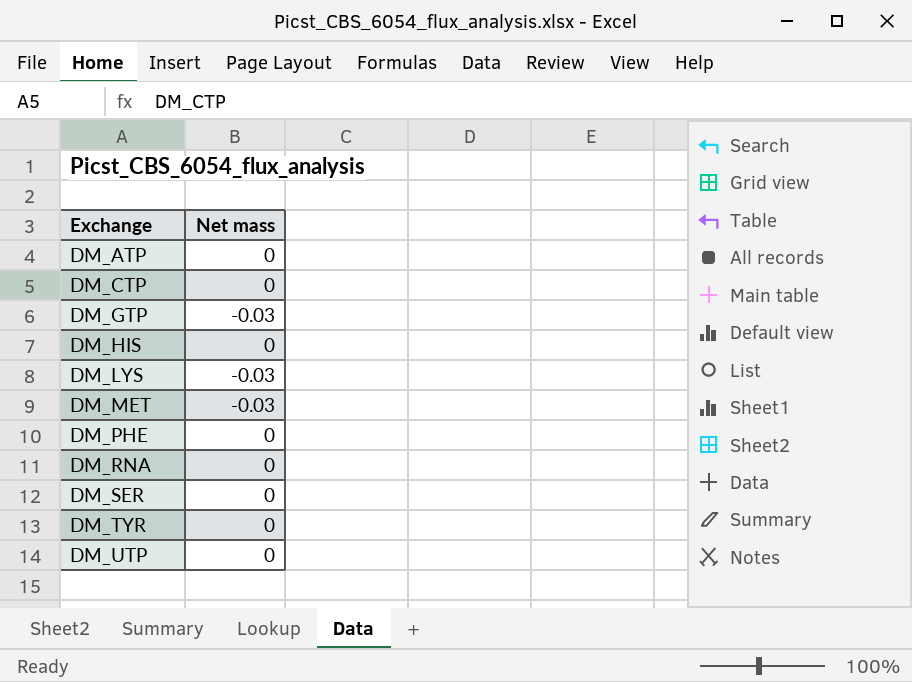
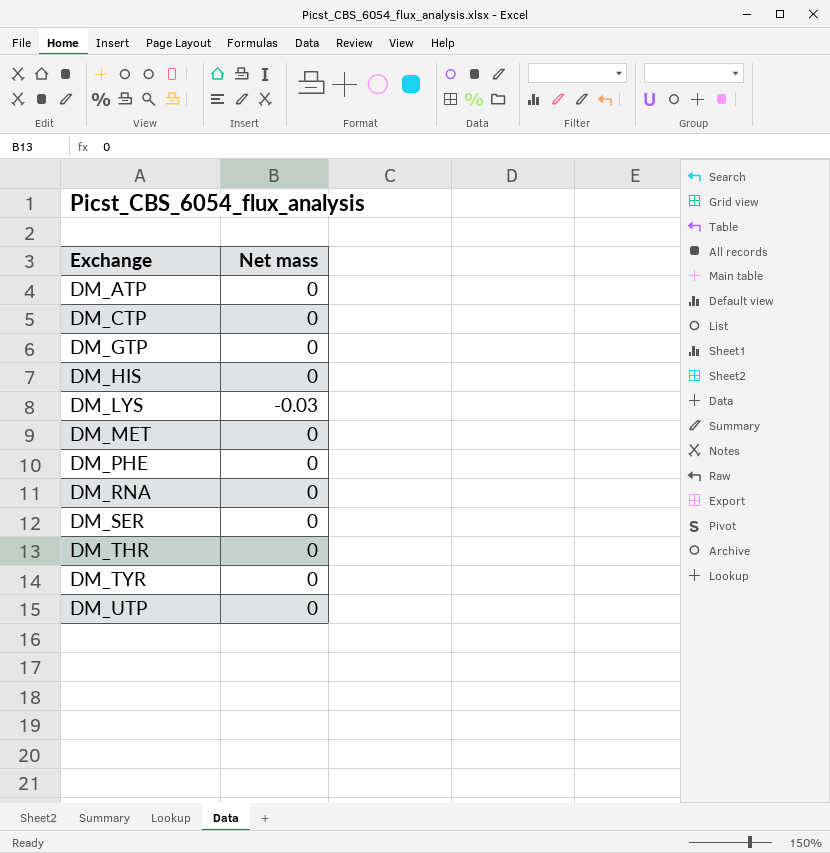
DM_GTP | Net mass: -0.03 -> 0
DM_MET | Net mass: -0.03 -> 0
row DM_THR: none -> 0

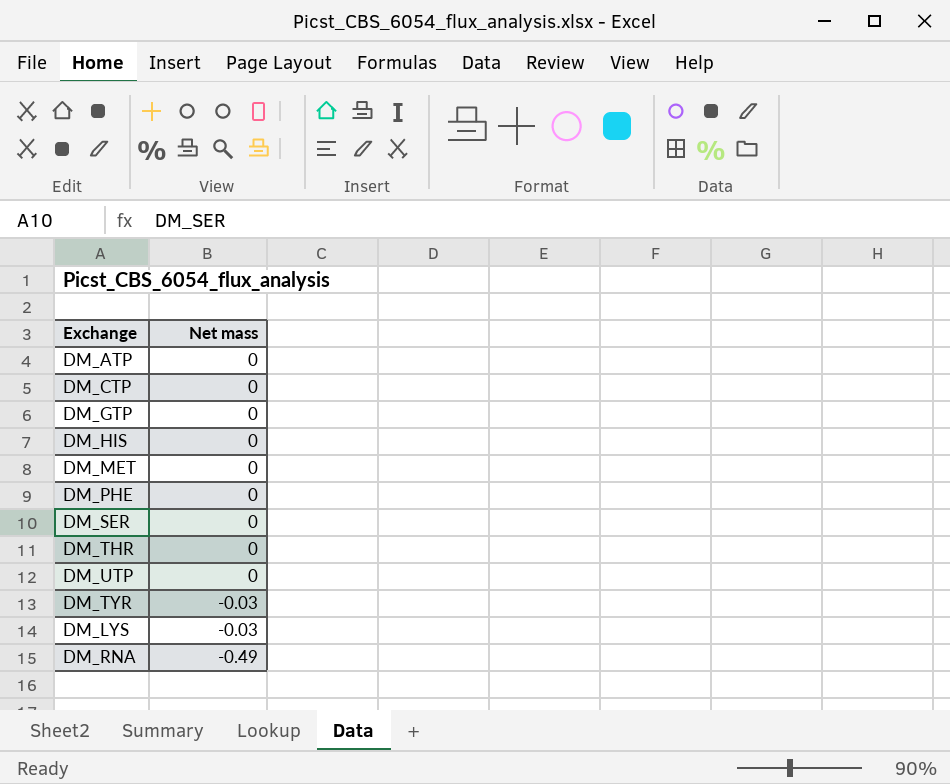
row order: Exchange ascending -> Net mass descending
DM_TYR | Net mass: 0 -> -0.03
DM_RNA | Net mass: 0 -> -0.49

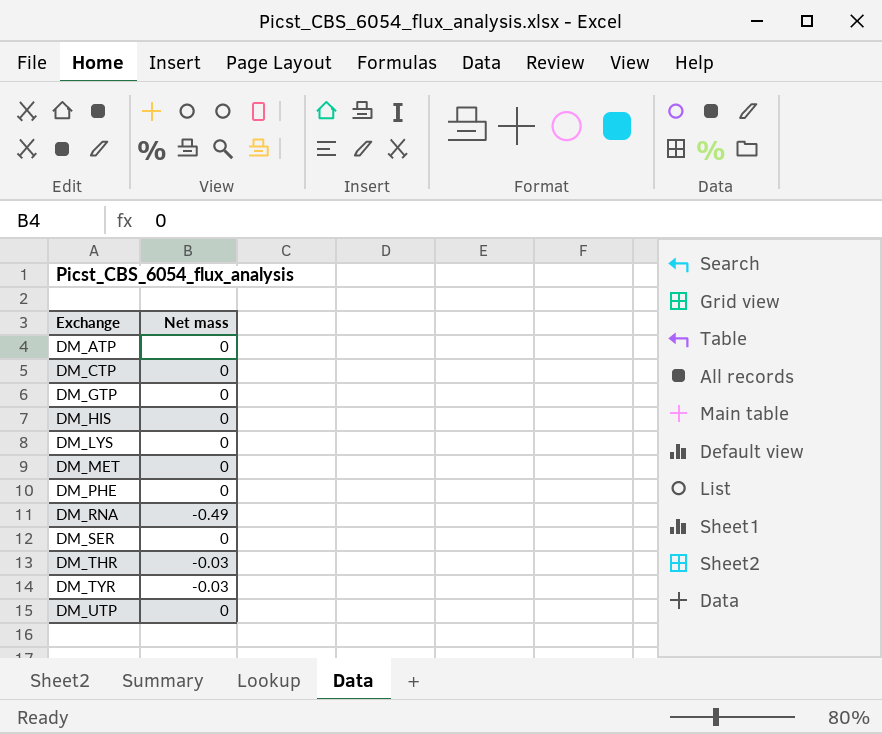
row order: Net mass descending -> Exchange ascending
DM_LYS | Net mass: -0.03 -> 0
DM_THR | Net mass: 0 -> -0.03

